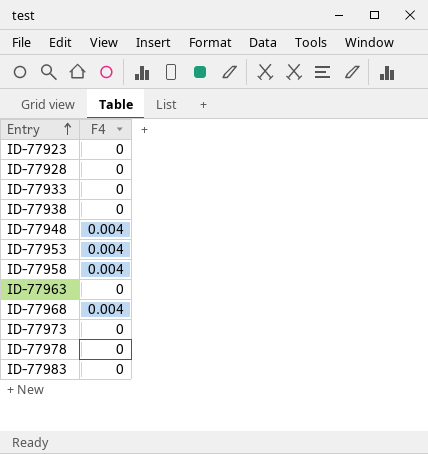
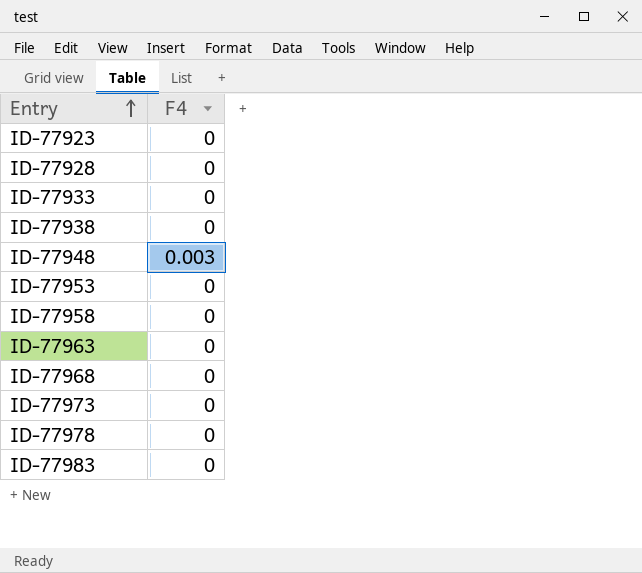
ID-77948 | F4: 0.004 -> 0.003
ID-77953 | F4: 0.004 -> 0
ID-77958 | F4: 0.004 -> 0
ID-77968 | F4: 0.004 -> 0

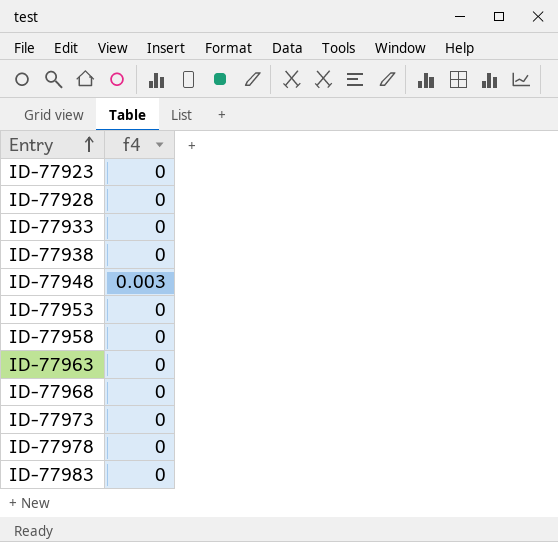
column name: F4 -> f4

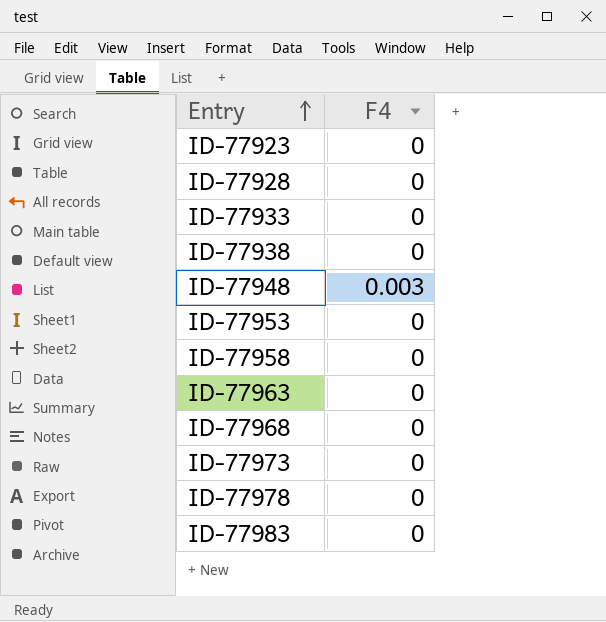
column name: f4 -> F4

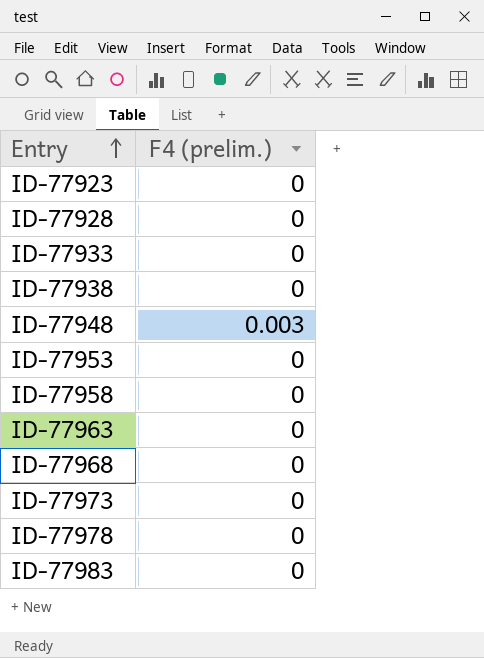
column name: F4 -> F4 (prelim.)

